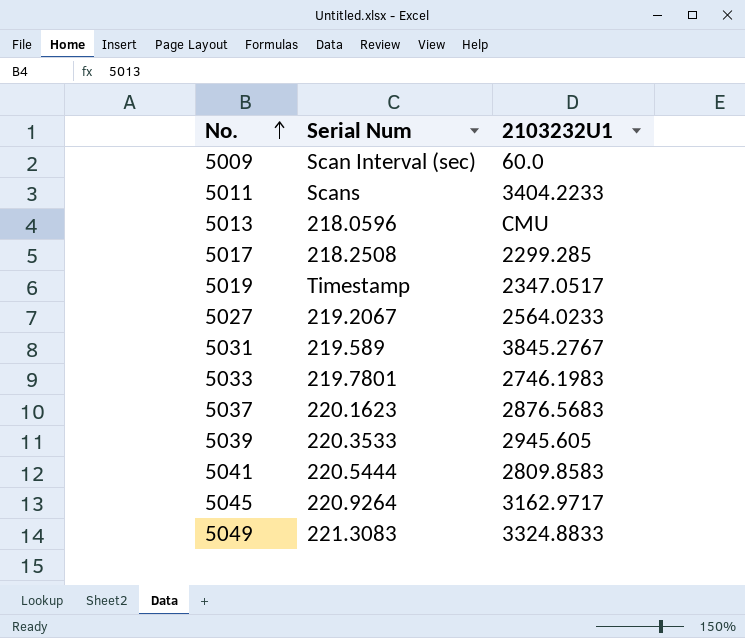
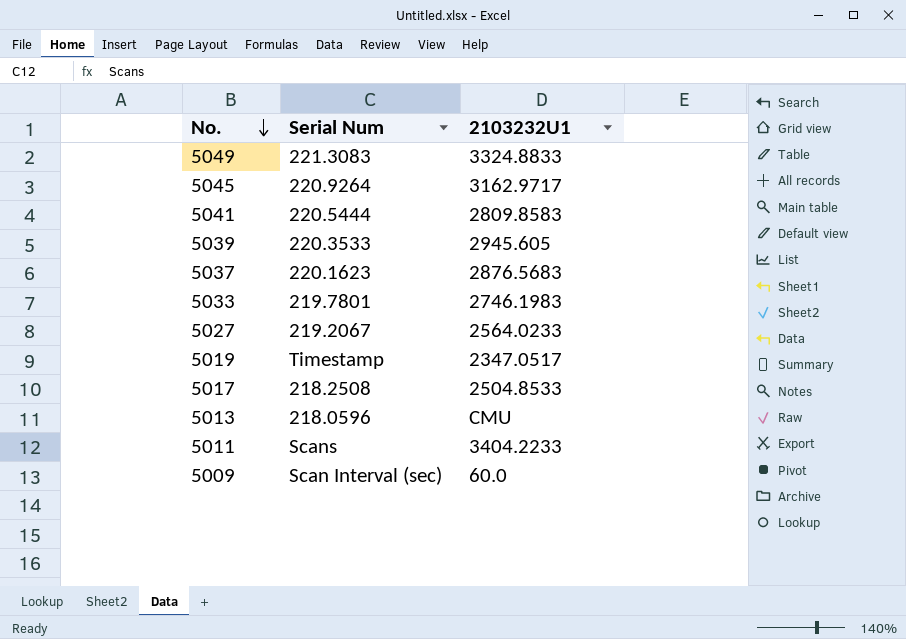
row order: No. ascending -> No. descending
row 5031: 219.589 | 3845.2767 -> none
5017 | 2103232U1: 2299.285 -> 2504.8533

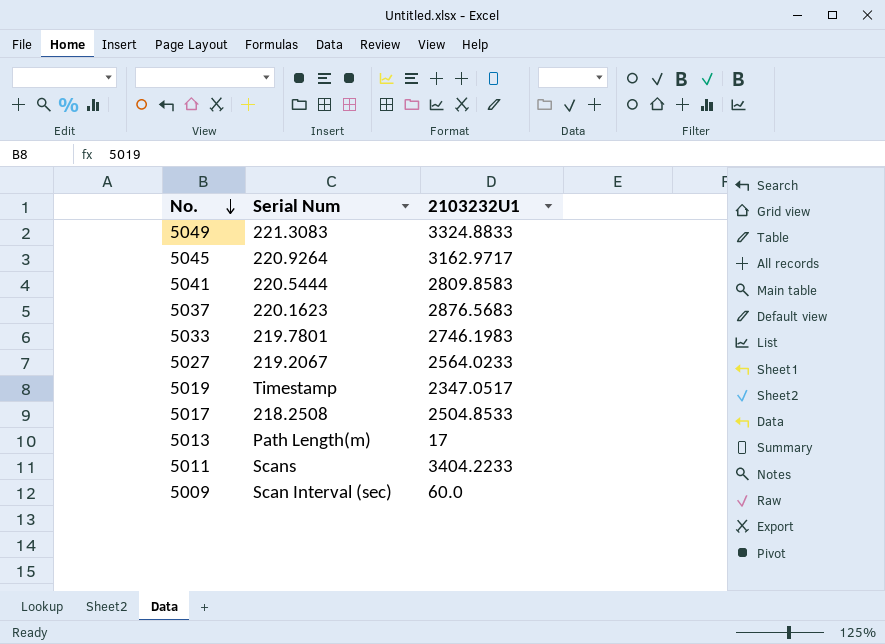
row 5039: 220.3533 | 2945.605 -> none
5013 | Serial Num: 218.0596 -> Path Length(m)
5013 | 2103232U1: CMU -> 17

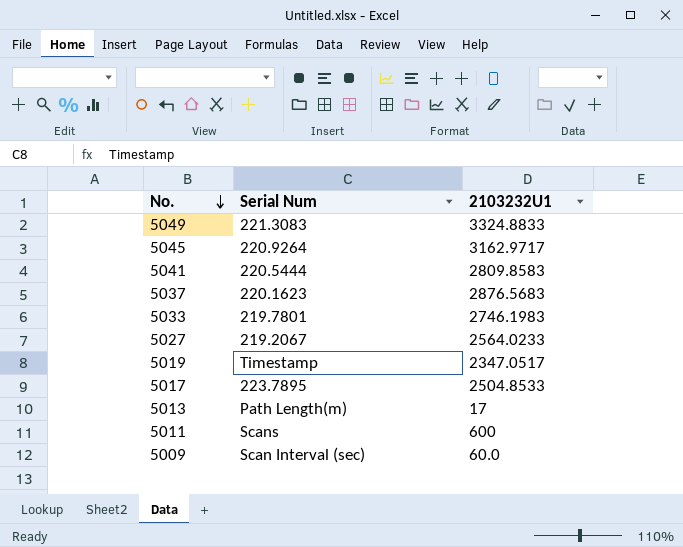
5017 | Serial Num: 218.2508 -> 223.7895
5011 | 2103232U1: 3404.2233 -> 600

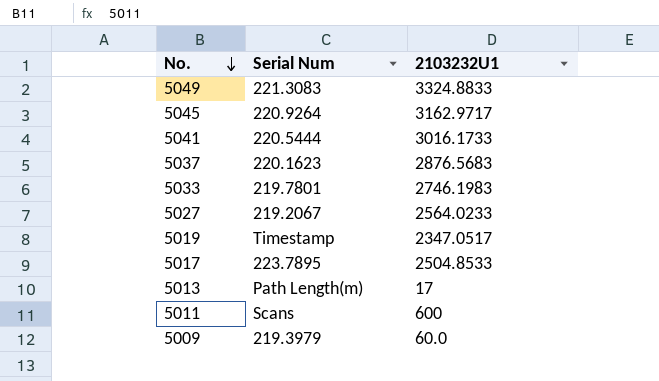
5041 | 2103232U1: 2809.8583 -> 3016.1733
5009 | Serial Num: Scan Interval (sec) -> 219.3979

